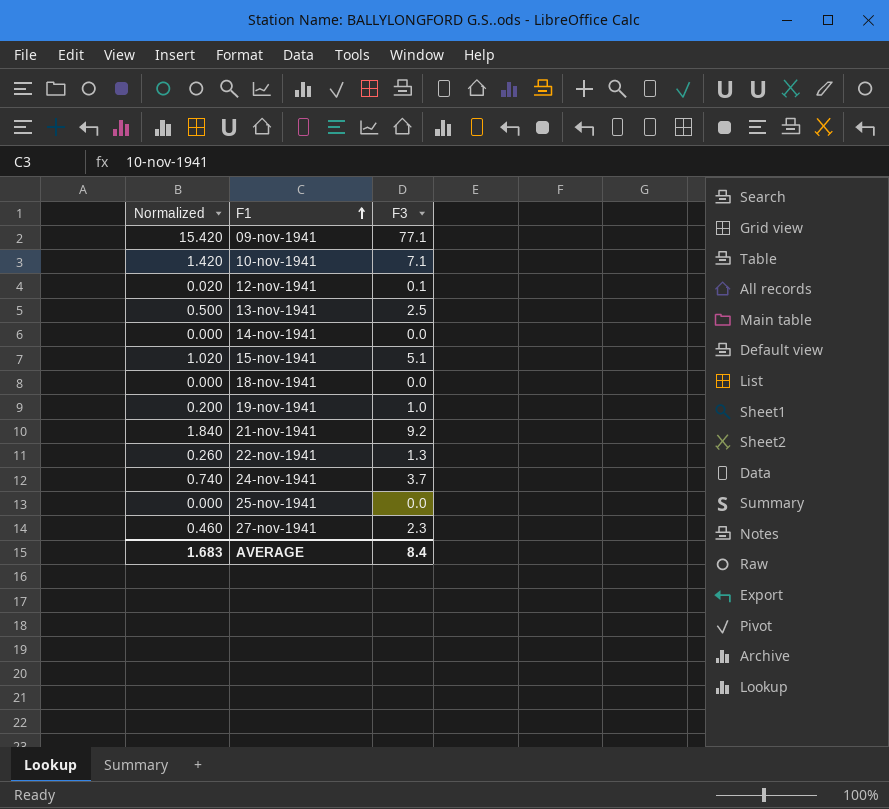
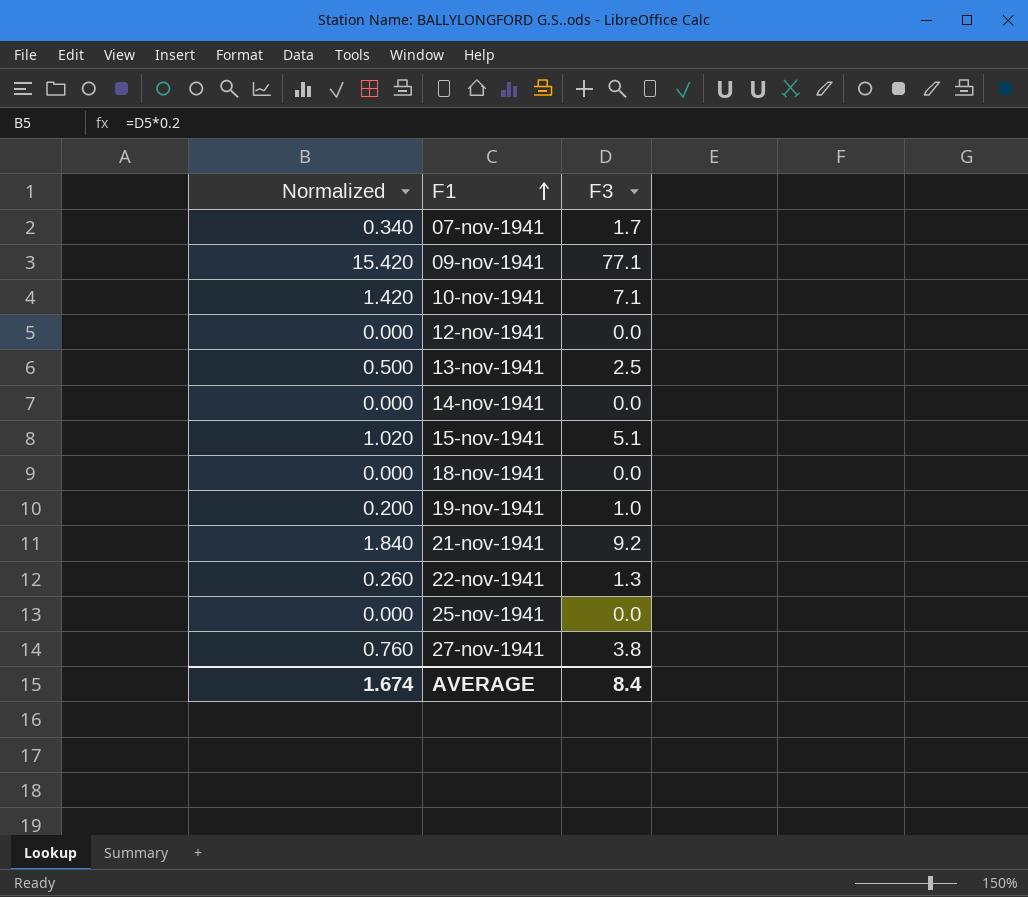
row 24-nov-1941: 0.740 | 3.7 -> none
row 07-nov-1941: none -> 0.340 | 1.7
12-nov-1941 | Normalized: 0.020 -> 0.000
12-nov-1941 | F3: 0.1 -> 0.0
27-nov-1941 | Normalized: 0.460 -> 0.760
27-nov-1941 | F3: 2.3 -> 3.8
AVERAGE | Normalized: 1.683 -> 1.674

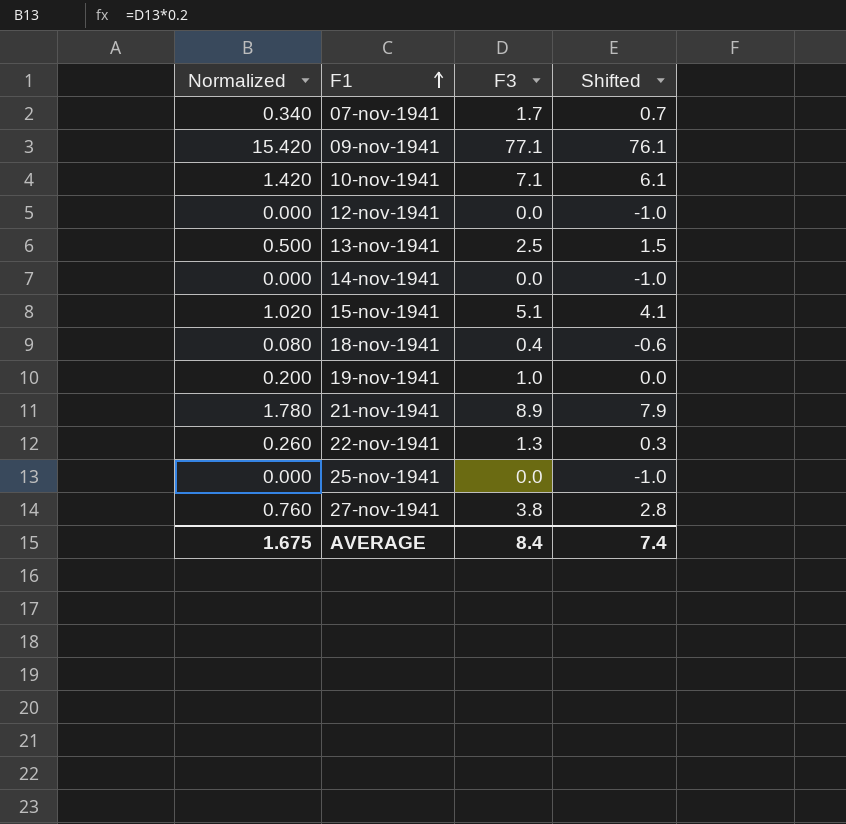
column Shifted | formula: none -> [F3] - 1
18-nov-1941 | Normalized: 0.000 -> 0.080
18-nov-1941 | F3: 0.0 -> 0.4
21-nov-1941 | Normalized: 1.840 -> 1.780
21-nov-1941 | F3: 9.2 -> 8.9
AVERAGE | Normalized: 1.674 -> 1.675

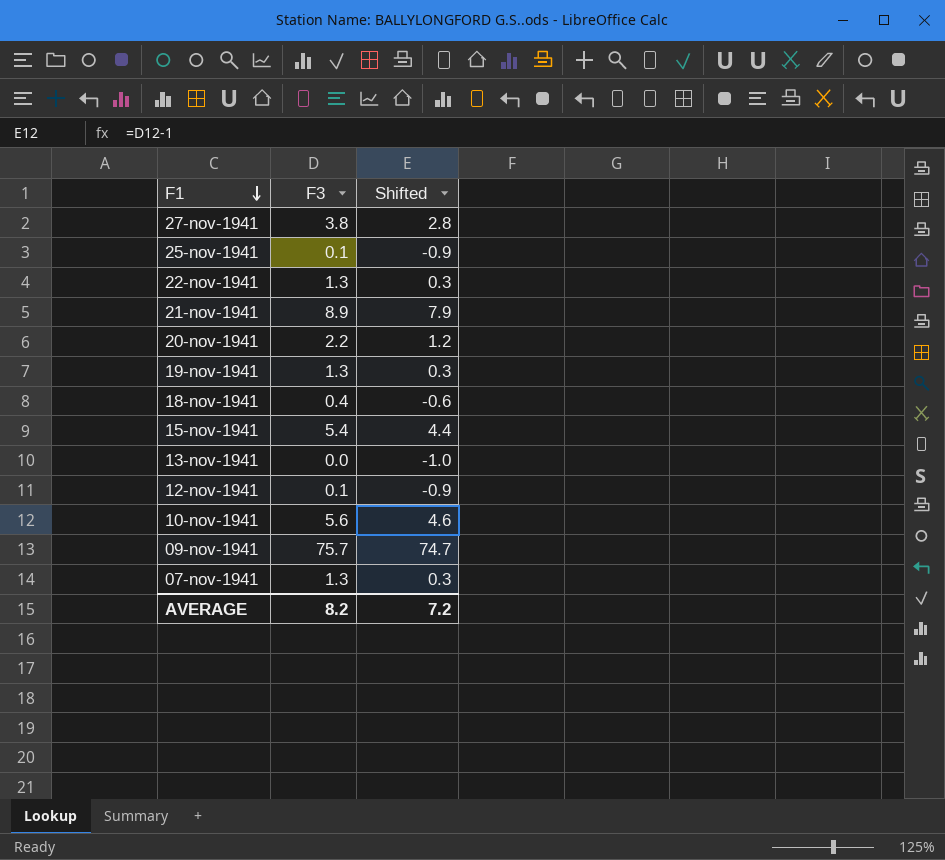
row order: F1 ascending -> F1 descending
column Normalized | formula: [F3] * 0.2 -> none
row 14-nov-1941: 0.000 | 0.0 | -1.0 -> none
25-nov-1941 | F3: 0.0 -> 0.1
25-nov-1941 | Shifted: -1.0 -> -0.9
row 20-nov-1941: none -> 2.2 | 1.2
19-nov-1941 | F3: 1.0 -> 1.3
19-nov-1941 | Shifted: 0.0 -> 0.3
15-nov-1941 | F3: 5.1 -> 5.4
15-nov-1941 | Shifted: 4.1 -> 4.4
13-nov-1941 | F3: 2.5 -> 0.0
13-nov-1941 | Shifted: 1.5 -> -1.0
12-nov-1941 | F3: 0.0 -> 0.1
12-nov-1941 | Shifted: -1.0 -> -0.9
10-nov-1941 | F3: 7.1 -> 5.6
10-nov-1941 | Shifted: 6.1 -> 4.6
09-nov-1941 | F3: 77.1 -> 75.7
09-nov-1941 | Shifted: 76.1 -> 74.7
07-nov-1941 | F3: 1.7 -> 1.3
07-nov-1941 | Shifted: 0.7 -> 0.3
AVERAGE | F3: 8.4 -> 8.2
AVERAGE | Shifted: 7.4 -> 7.2

